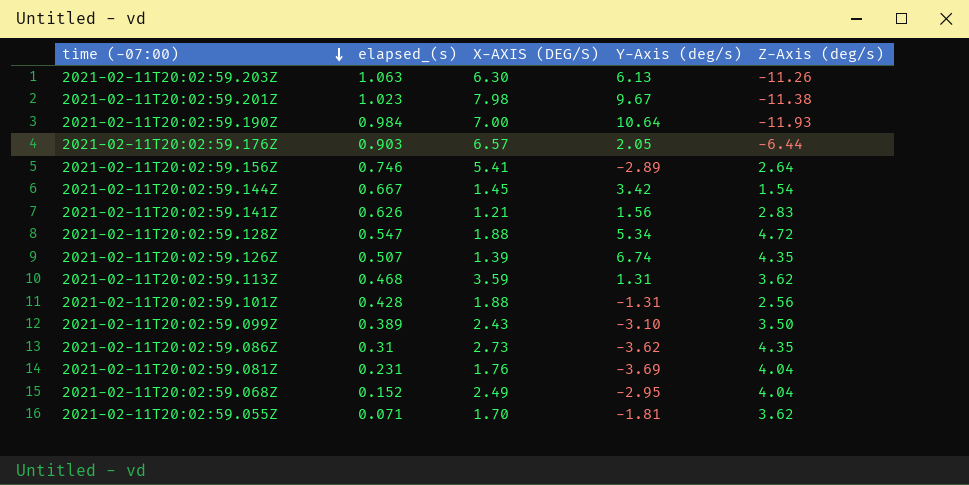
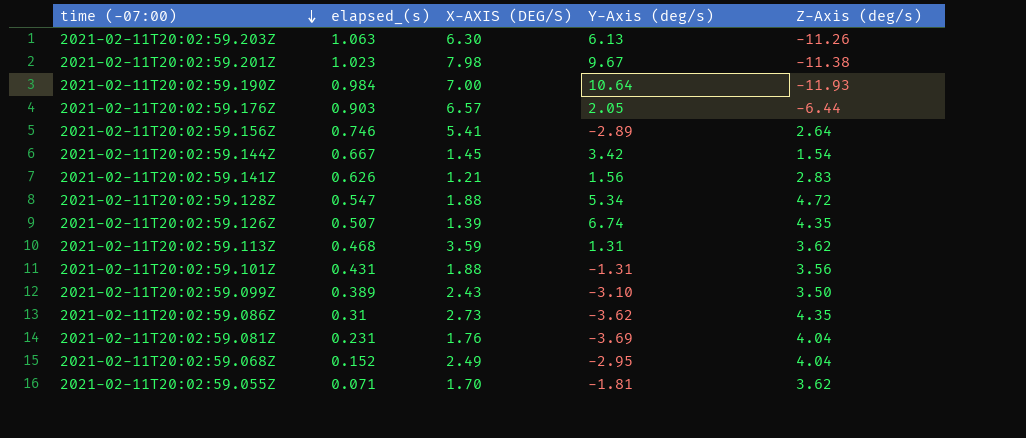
2021-02-11T20:02:59.101Z | elapsed_(s): 0.428 -> 0.431
2021-02-11T20:02:59.101Z | Z-Axis (deg/s): 2.56 -> 3.56

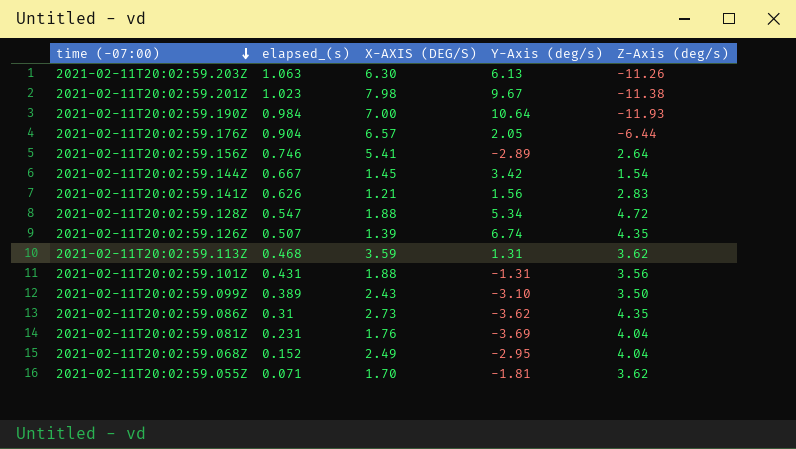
2021-02-11T20:02:59.176Z | elapsed_(s): 0.903 -> 0.904

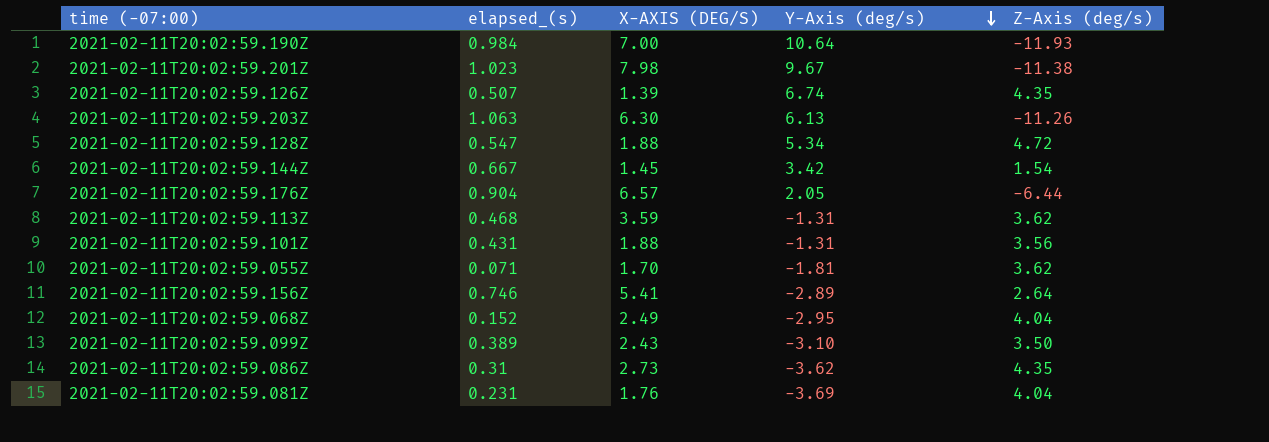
row order: time (-07:00) descending -> Y-Axis (deg/s) descending
row 2021-02-11T20:02:59.141Z: 0.626 | 1.21 | 1.56 | 2.83 -> none
2021-02-11T20:02:59.113Z | Y-Axis (deg/s): 1.31 -> -1.31

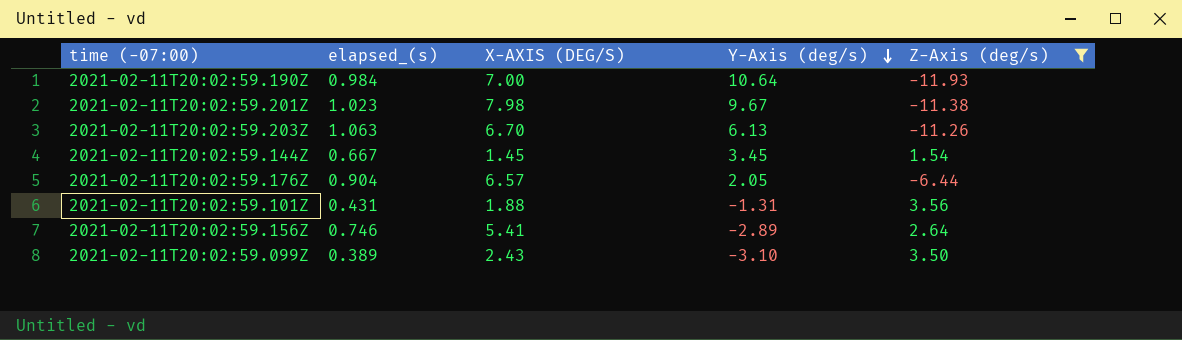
filter: none -> Z-Axis (deg/s) <= 3.56
2021-02-11T20:02:59.203Z | X-AXIS (DEG/S): 6.30 -> 6.70
2021-02-11T20:02:59.144Z | Y-Axis (deg/s): 3.42 -> 3.45

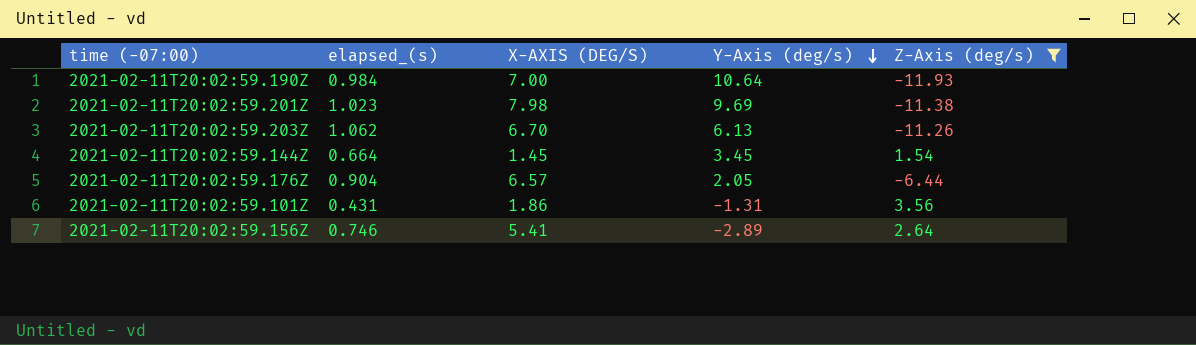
row 2021-02-11T20:02:59.099Z: 0.389 | 2.43 | -3.10 | 3.50 -> none
2021-02-11T20:02:59.201Z | Y-Axis (deg/s): 9.67 -> 9.69
2021-02-11T20:02:59.203Z | elapsed_(s): 1.063 -> 1.062
2021-02-11T20:02:59.144Z | elapsed_(s): 0.667 -> 0.664
2021-02-11T20:02:59.101Z | X-AXIS (DEG/S): 1.88 -> 1.86

